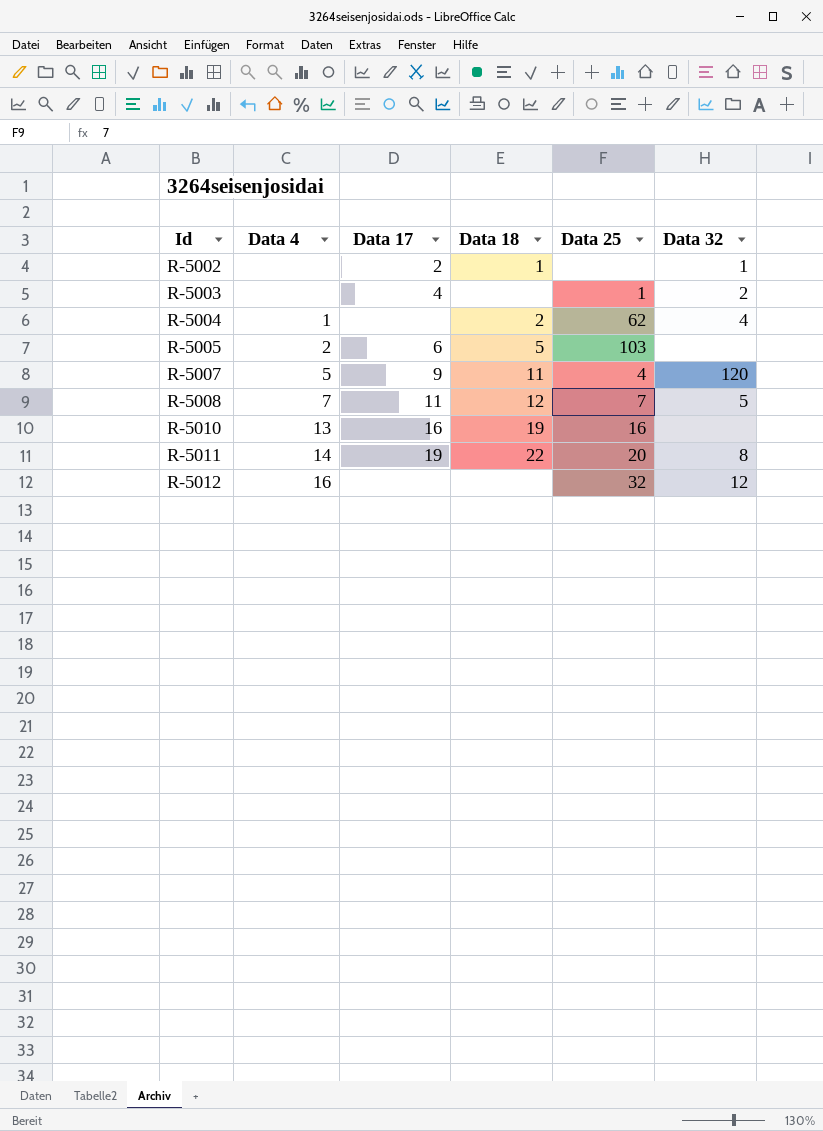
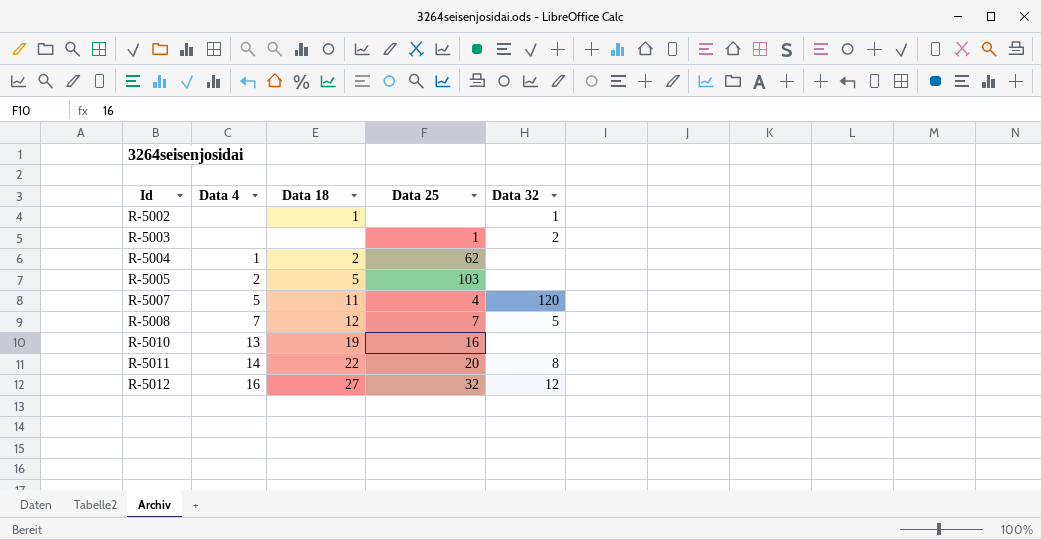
column Data 17 | position: 3 -> none
R-5004 | Data 32: 4 -> none
R-5012 | Data 18: none -> 27

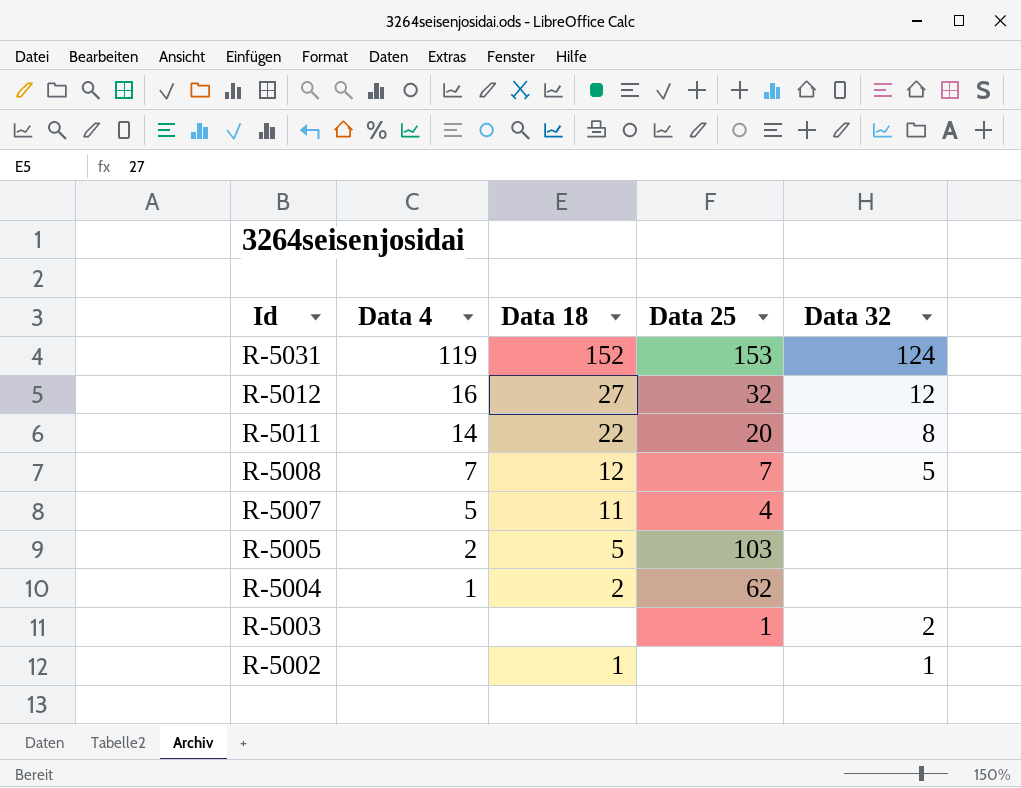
row order: Id ascending -> Id descending
row R-5010: 13 | 19 | 16 | none -> none
row R-5031: none -> 119 | 152 | 153 | 124
R-5007 | Data 32: 120 -> none

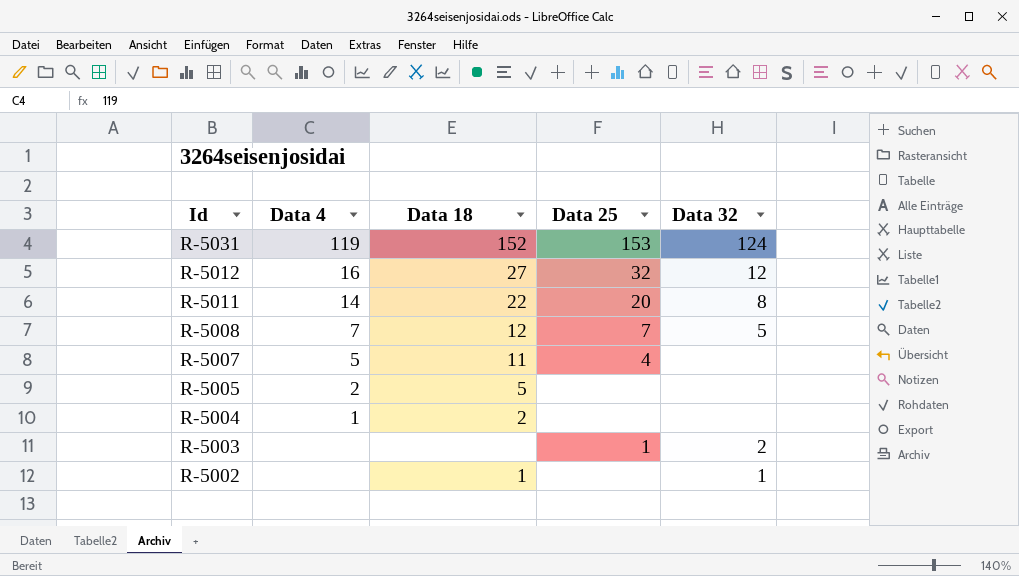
R-5005 | Data 25: 103 -> none
R-5004 | Data 25: 62 -> none

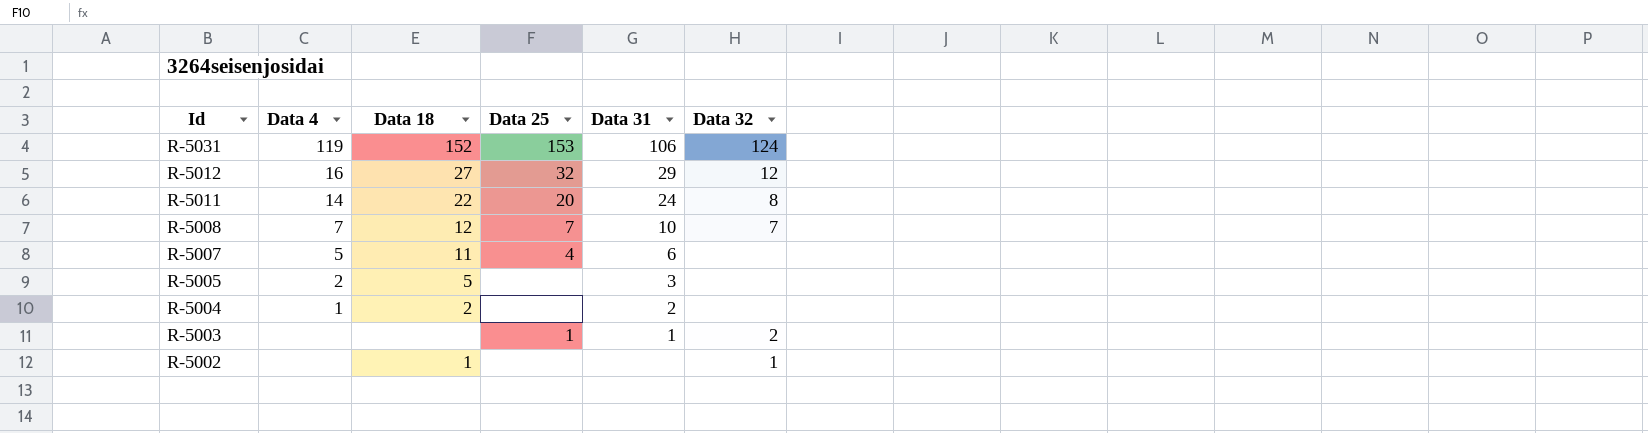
column Data 31 | position: none -> 5
R-5008 | Data 32: 5 -> 7

